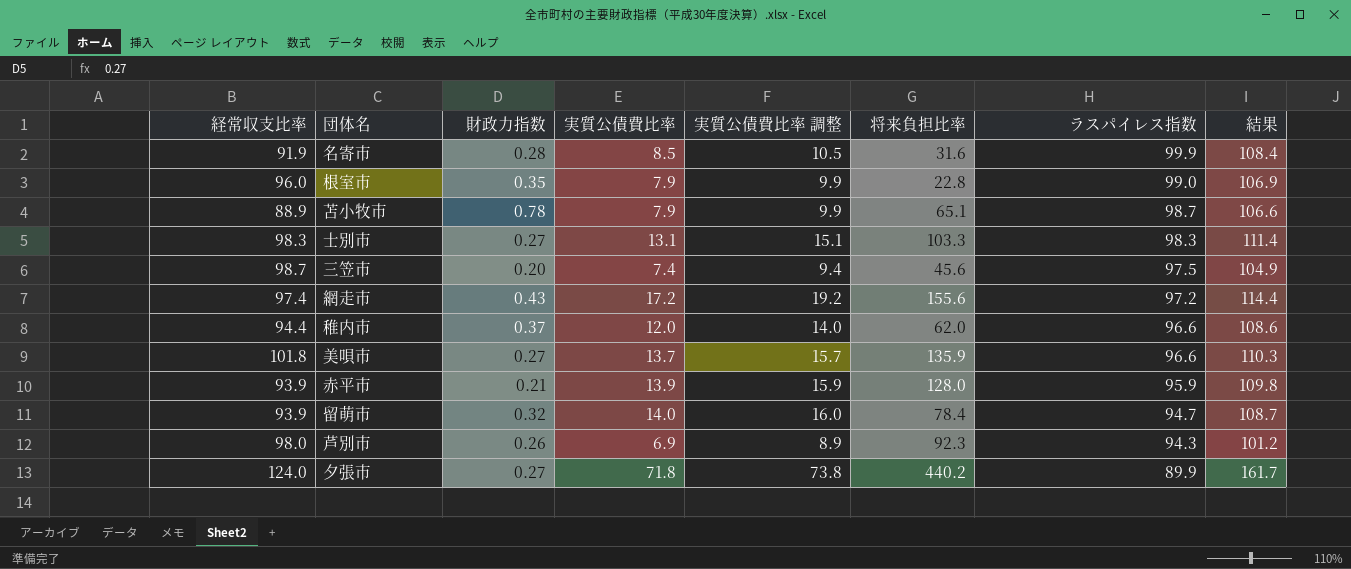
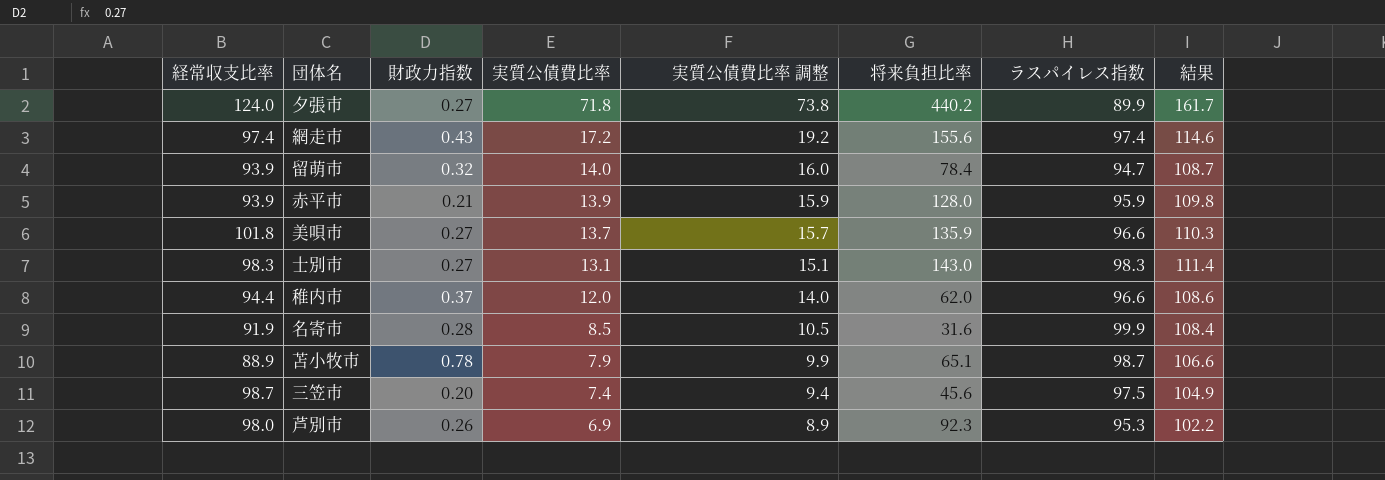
row order: ラスパイレス指数 descending -> 実質公債費比率 descending
row 根室市: 96.0 | 0.35 | 7.9 | 9.9 | 22.8 | 99.0 | 106.9 -> none
網走市 | ラスパイレス指数: 97.2 -> 97.4
網走市 | 結果: 114.4 -> 114.6
士別市 | 将来負担比率: 103.3 -> 143.0
芦別市 | ラスパイレス指数: 94.3 -> 95.3
芦別市 | 結果: 101.2 -> 102.2

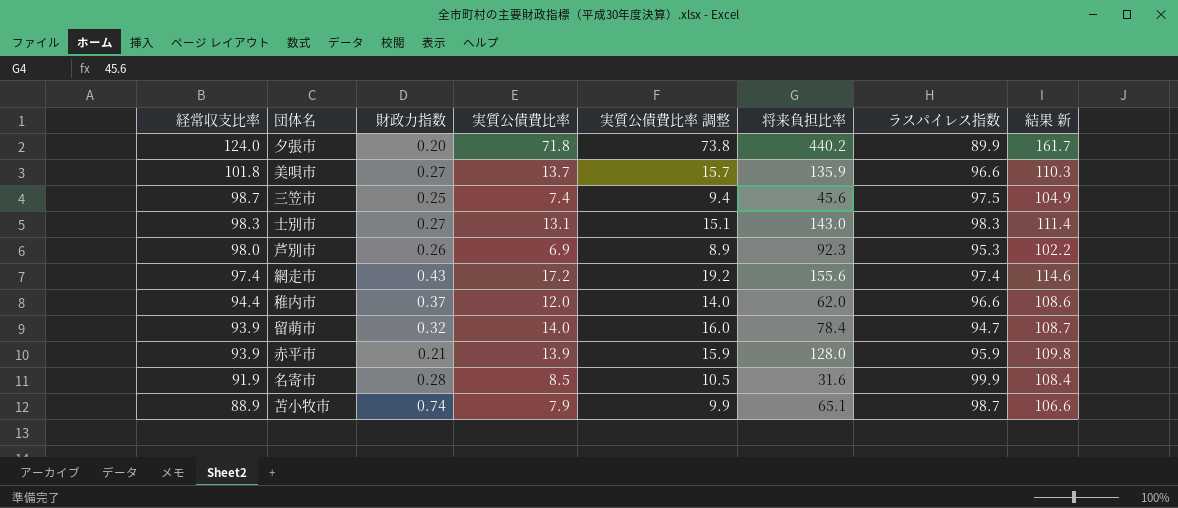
row order: 実質公債費比率 descending -> 経常収支比率 descending
column name: 結果 -> 結果 新
夕張市 | 財政力指数: 0.27 -> 0.20
三笠市 | 財政力指数: 0.20 -> 0.25
苫小牧市 | 財政力指数: 0.78 -> 0.74

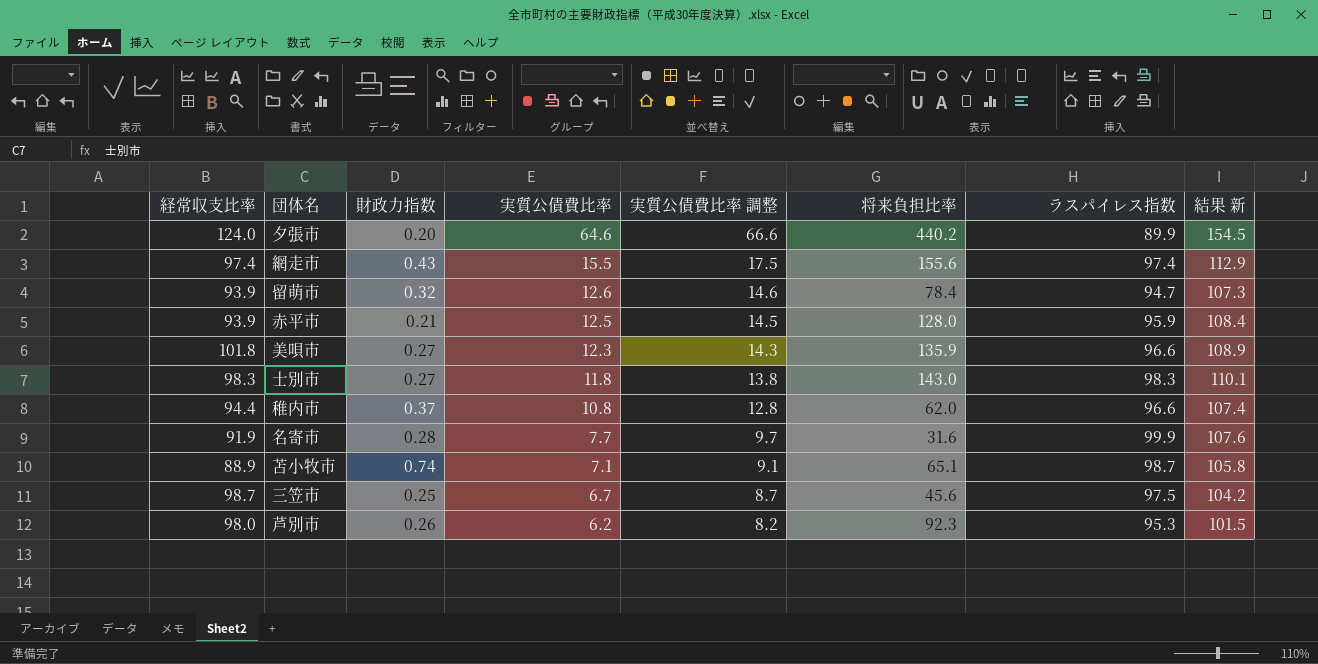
row order: 経常収支比率 descending -> 実質公債費比率 descending
夕張市 | 実質公債費比率: 71.8 -> 64.6
夕張市 | 実質公債費比率 調整: 73.8 -> 66.6
夕張市 | 結果 新: 161.7 -> 154.5
網走市 | 実質公債費比率: 17.2 -> 15.5
網走市 | 実質公債費比率 調整: 19.2 -> 17.5
網走市 | 結果 新: 114.6 -> 112.9
留萌市 | 実質公債費比率: 14.0 -> 12.6
留萌市 | 実質公債費比率 調整: 16.0 -> 14.6
留萌市 | 結果 新: 108.7 -> 107.3
赤平市 | 実質公債費比率: 13.9 -> 12.5
赤平市 | 実質公債費比率 調整: 15.9 -> 14.5
赤平市 | 結果 新: 109.8 -> 108.4
美唄市 | 実質公債費比率: 13.7 -> 12.3
美唄市 | 実質公債費比率 調整: 15.7 -> 14.3
美唄市 | 結果 新: 110.3 -> 108.9
士別市 | 実質公債費比率: 13.1 -> 11.8
士別市 | 実質公債費比率 調整: 15.1 -> 13.8
士別市 | 結果 新: 111.4 -> 110.1
稚内市 | 実質公債費比率: 12.0 -> 10.8
稚内市 | 実質公債費比率 調整: 14.0 -> 12.8
稚内市 | 結果 新: 108.6 -> 107.4
名寄市 | 実質公債費比率: 8.5 -> 7.7
名寄市 | 実質公債費比率 調整: 10.5 -> 9.7
名寄市 | 結果 新: 108.4 -> 107.6
苫小牧市 | 実質公債費比率: 7.9 -> 7.1
苫小牧市 | 実質公債費比率 調整: 9.9 -> 9.1
苫小牧市 | 結果 新: 106.6 -> 105.8
三笠市 | 実質公債費比率: 7.4 -> 6.7
三笠市 | 実質公債費比率 調整: 9.4 -> 8.7
三笠市 | 結果 新: 104.9 -> 104.2
芦別市 | 実質公債費比率: 6.9 -> 6.2
芦別市 | 実質公債費比率 調整: 8.9 -> 8.2
芦別市 | 結果 新: 102.2 -> 101.5

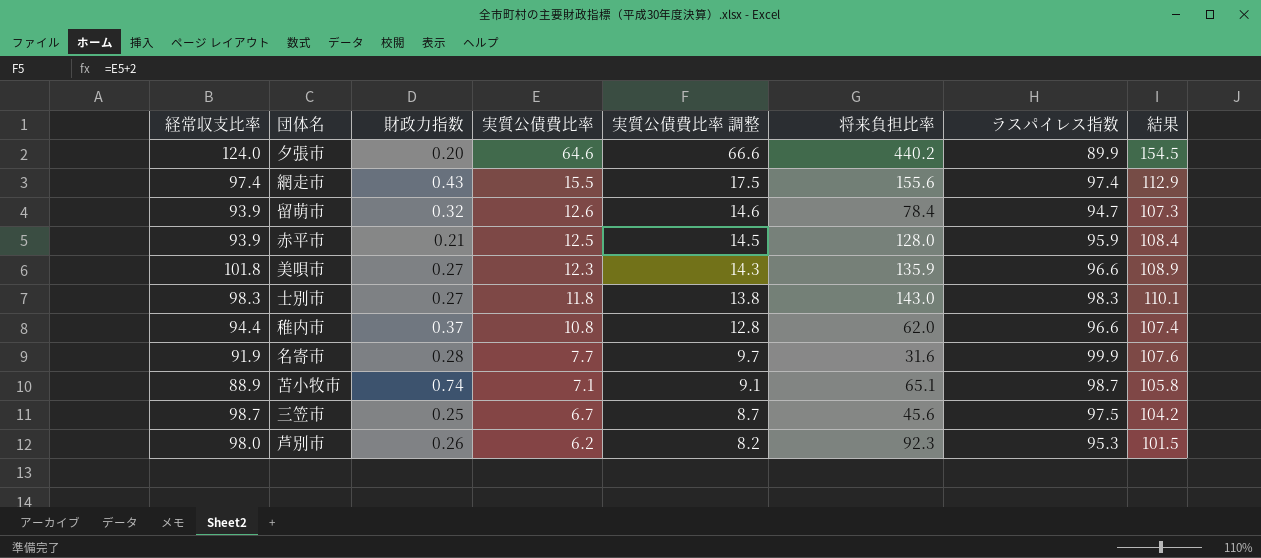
column name: 結果 新 -> 結果

